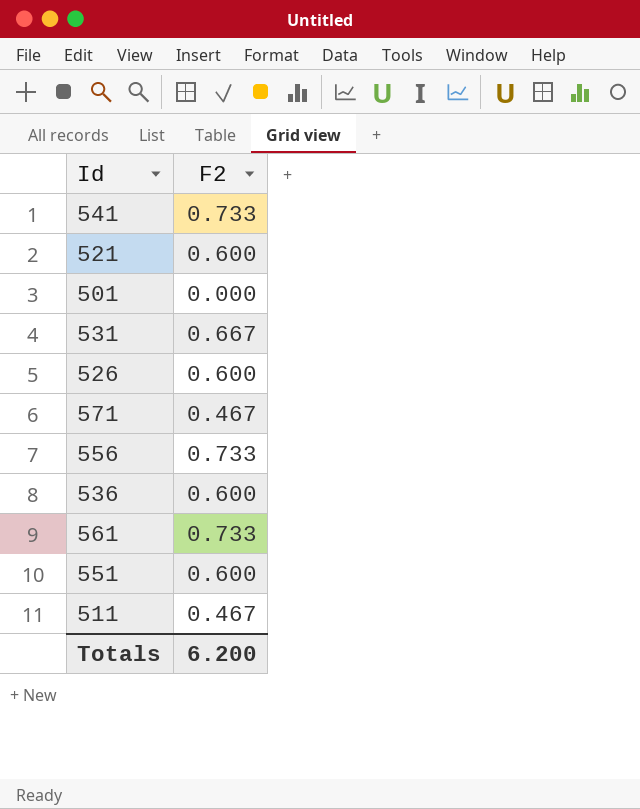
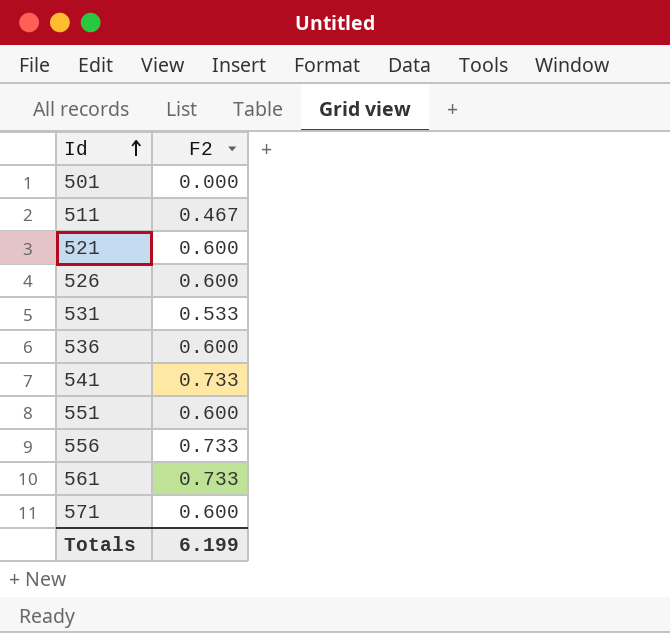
row order: none -> Id ascending
531 | F2: 0.667 -> 0.533
571 | F2: 0.467 -> 0.600
Totals | F2: 6.200 -> 6.199

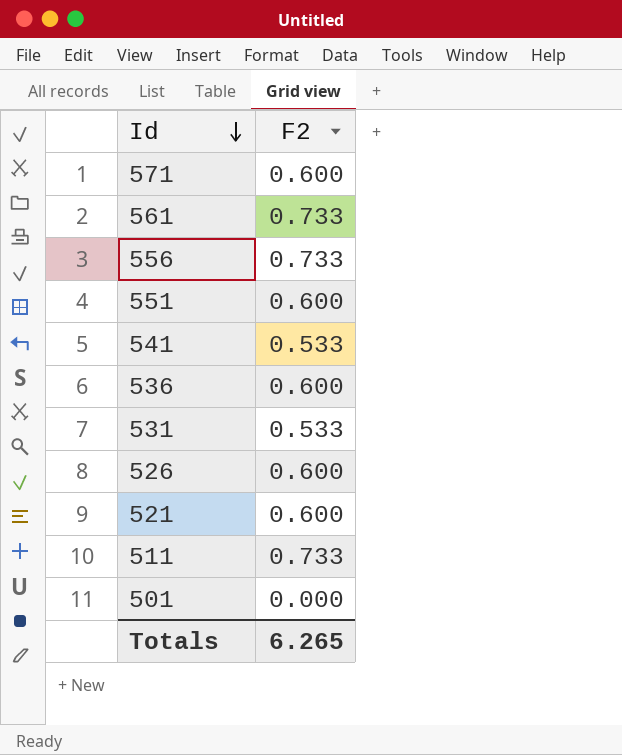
row order: Id ascending -> Id descending
541 | F2: 0.733 -> 0.533
511 | F2: 0.467 -> 0.733
Totals | F2: 6.199 -> 6.265

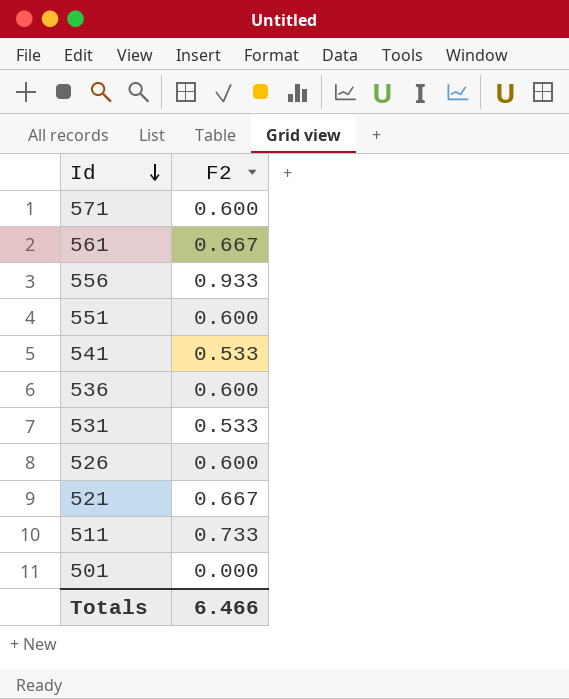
561 | F2: 0.733 -> 0.667
556 | F2: 0.733 -> 0.933
521 | F2: 0.600 -> 0.667
Totals | F2: 6.265 -> 6.466

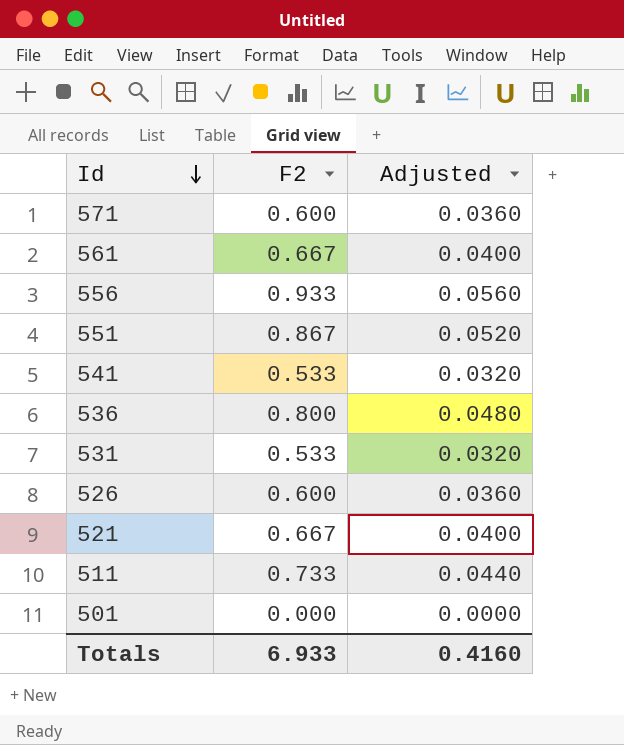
column Adjusted | formula: none -> [F2] * 0.06
551 | F2: 0.600 -> 0.867
536 | F2: 0.600 -> 0.800
Totals | F2: 6.466 -> 6.933

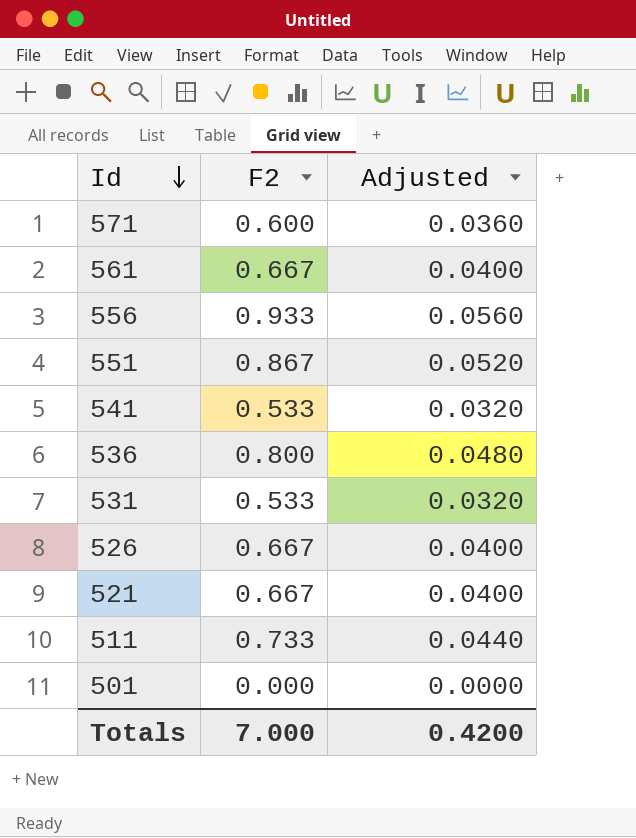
526 | F2: 0.600 -> 0.667
526 | Adjusted: 0.0360 -> 0.0400
Totals | F2: 6.933 -> 7.000
Totals | Adjusted: 0.4160 -> 0.4200

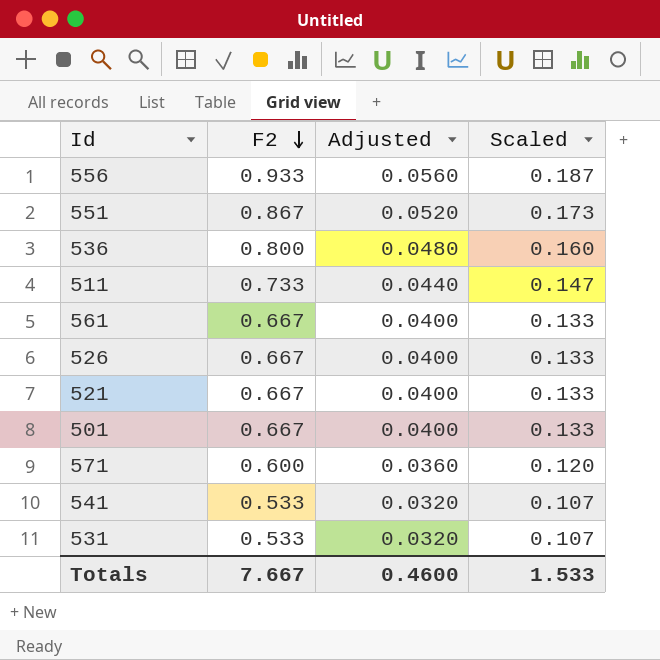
row order: Id descending -> F2 descending
column Scaled | formula: none -> [F2] * 0.2
501 | F2: 0.000 -> 0.667
501 | Adjusted: 0.0000 -> 0.0400
Totals | F2: 7.000 -> 7.667
Totals | Adjusted: 0.4200 -> 0.4600

